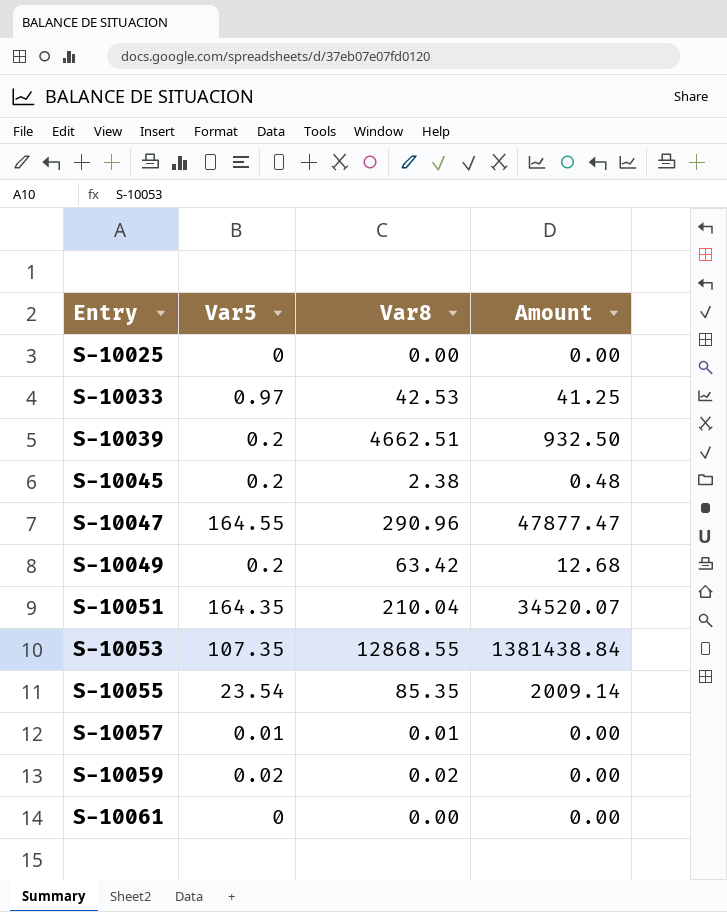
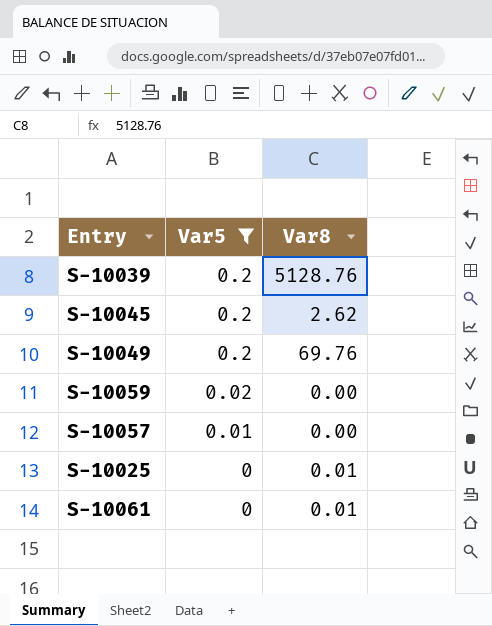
filter: none -> Var5 <= 0.2
row order: Entry ascending -> Var5 descending
column Amount | formula: [Var5] * [Var8] -> none
S-10039 | Var8: 4662.51 -> 5128.76
S-10045 | Var8: 2.38 -> 2.62
S-10049 | Var8: 63.42 -> 69.76
S-10059 | Var8: 0.02 -> 0.00
S-10057 | Var8: 0.01 -> 0.00
S-10025 | Var8: 0.00 -> 0.01
S-10061 | Var8: 0.00 -> 0.01

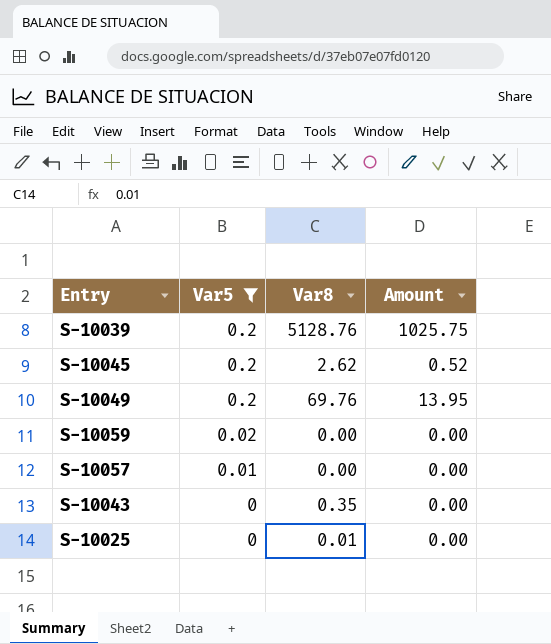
column Amount | formula: none -> [Var5] * [Var8]
row S-10061: 0 | 0.01 -> none
row S-10043: none -> 0 | 0.35 | 0.00

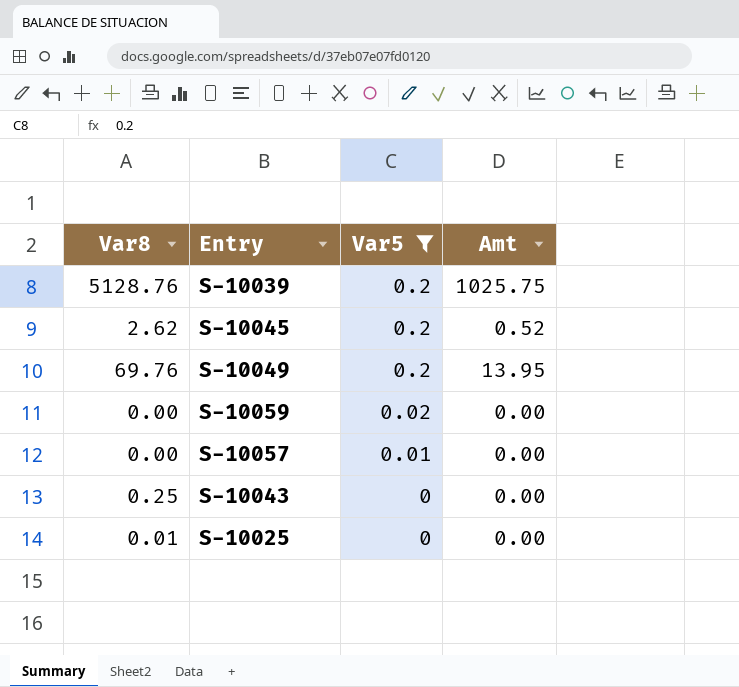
column Var8 | position: 3 -> 1
column name: Amount -> Amt
S-10043 | Var8: 0.35 -> 0.25

